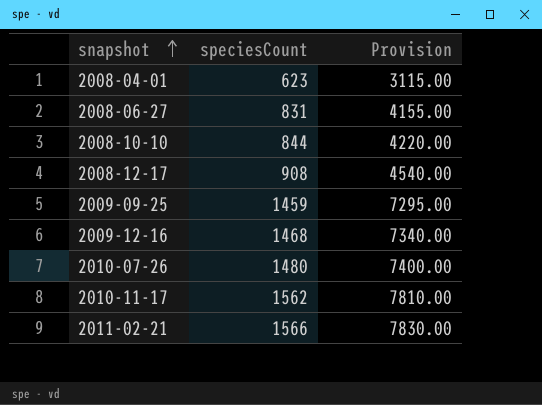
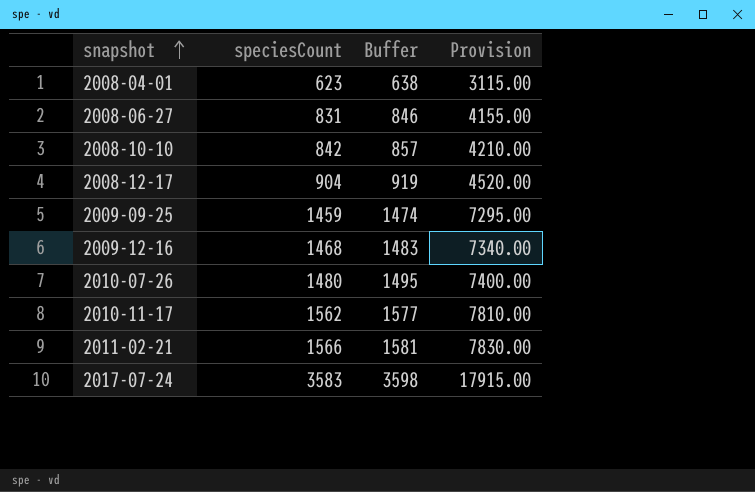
column Buffer | formula: none -> [speciesCount] + 15
2008-10-10 | speciesCount: 844 -> 842
2008-10-10 | Provision: 4220.00 -> 4210.00
2008-12-17 | speciesCount: 908 -> 904
2008-12-17 | Provision: 4540.00 -> 4520.00
row 2017-07-24: none -> 3583 | 3598 | 17915.00

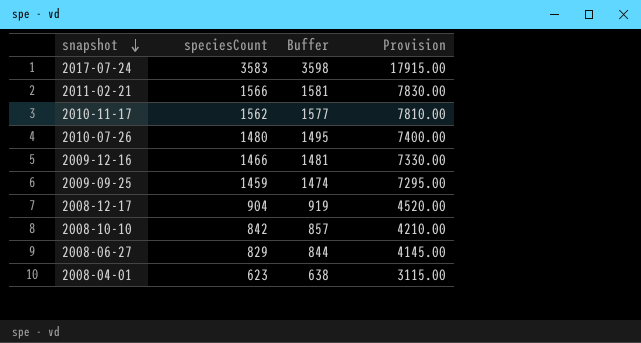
row order: snapshot ascending -> snapshot descending
2009-12-16 | speciesCount: 1468 -> 1466
2009-12-16 | Buffer: 1483 -> 1481
2009-12-16 | Provision: 7340.00 -> 7330.00
2008-06-27 | speciesCount: 831 -> 829
2008-06-27 | Buffer: 846 -> 844
2008-06-27 | Provision: 4155.00 -> 4145.00

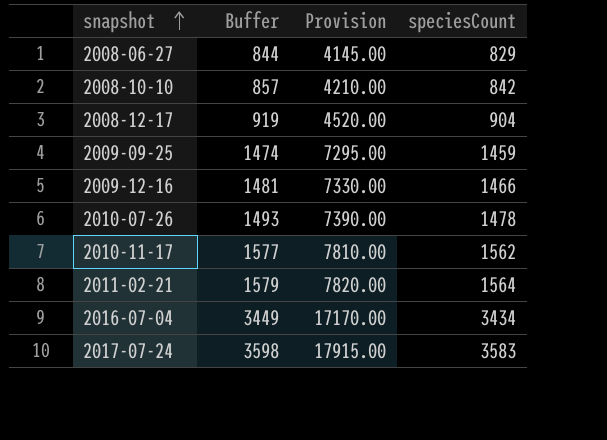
row order: snapshot descending -> snapshot ascending
column speciesCount | position: 2 -> 4
row 2008-04-01: 623 | 638 | 3115.00 -> none
2010-07-26 | Buffer: 1495 -> 1493
2010-07-26 | Provision: 7400.00 -> 7390.00
2010-07-26 | speciesCount: 1480 -> 1478
2011-02-21 | Buffer: 1581 -> 1579
2011-02-21 | Provision: 7830.00 -> 7820.00
2011-02-21 | speciesCount: 1566 -> 1564
row 2016-07-04: none -> 3449 | 17170.00 | 3434

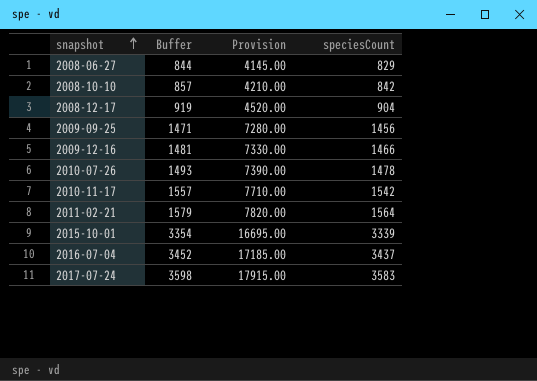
2009-09-25 | Buffer: 1474 -> 1471
2009-09-25 | Provision: 7295.00 -> 7280.00
2009-09-25 | speciesCount: 1459 -> 1456
2010-11-17 | Buffer: 1577 -> 1557
2010-11-17 | Provision: 7810.00 -> 7710.00
2010-11-17 | speciesCount: 1562 -> 1542
row 2015-10-01: none -> 3354 | 16695.00 | 3339
2016-07-04 | Buffer: 3449 -> 3452
2016-07-04 | Provision: 17170.00 -> 17185.00
2016-07-04 | speciesCount: 3434 -> 3437

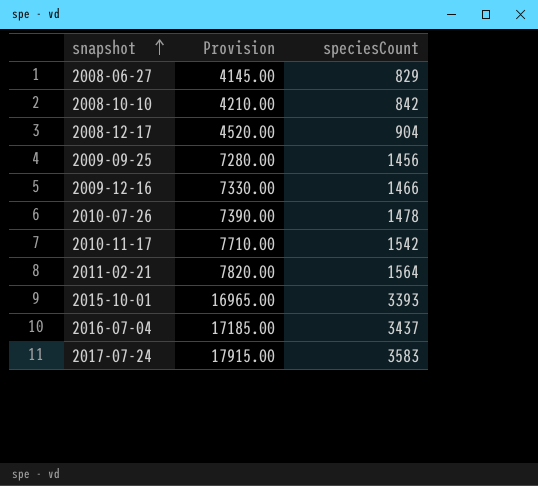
column Buffer | formula: [speciesCount] + 15 -> none
2015-10-01 | Provision: 16695.00 -> 16965.00
2015-10-01 | speciesCount: 3339 -> 3393

